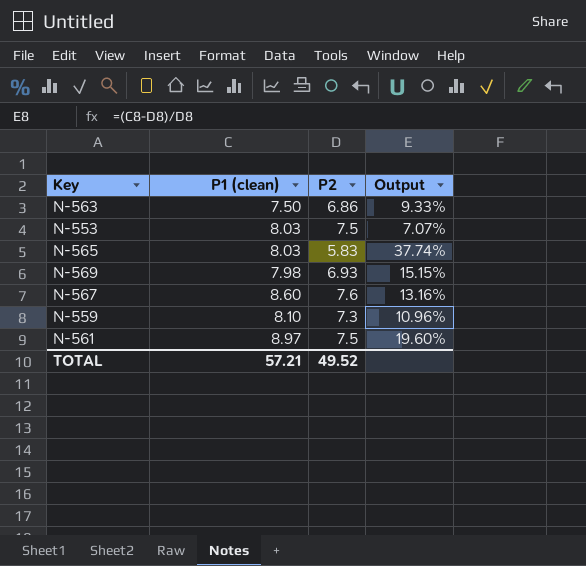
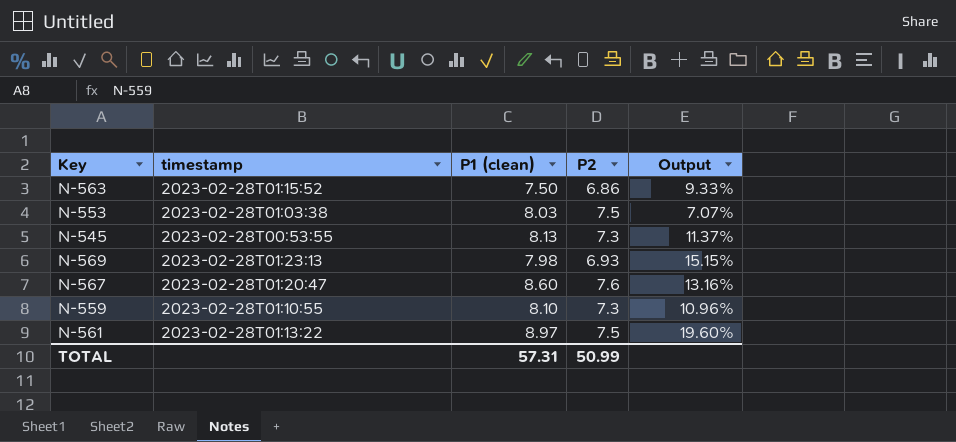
column timestamp | position: none -> 2
row N-565: 8.03 | 5.83 | 37.74% -> none
row N-545: none -> 2023-02-28T00:53:55 | 8.13 | 7.3 | 11.37%
TOTAL | P1 (clean): 57.21 -> 57.31
TOTAL | P2: 49.52 -> 50.99

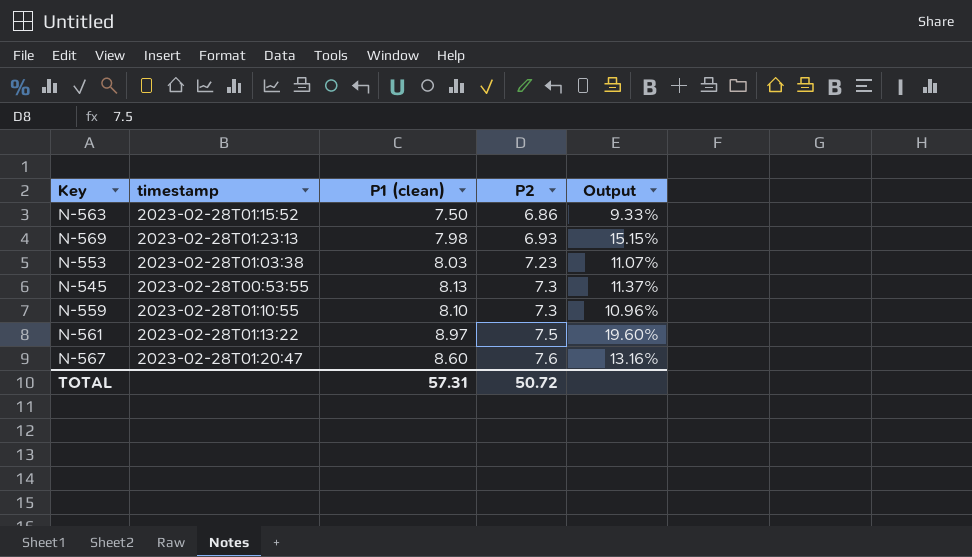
row order: none -> P2 ascending
N-553 | P2: 7.5 -> 7.23
N-553 | Output: 7.07% -> 11.07%
TOTAL | P2: 50.99 -> 50.72

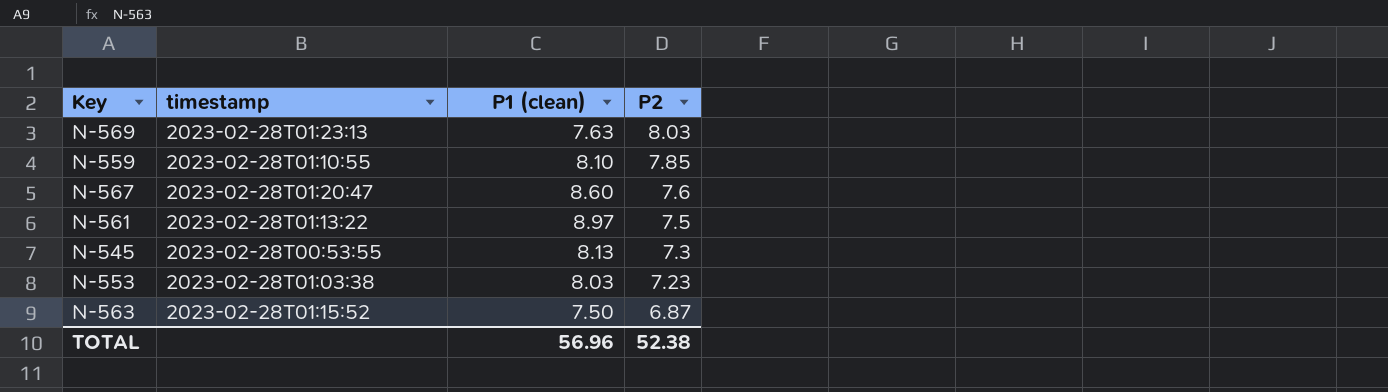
row order: P2 ascending -> P2 descending
column Output | formula: ([P1 (clean)] - [P2]) / [P2] -> none
N-569 | P1 (clean): 7.98 -> 7.63
N-569 | P2: 6.93 -> 8.03
N-559 | P2: 7.3 -> 7.85
N-563 | P2: 6.86 -> 6.87
TOTAL | P1 (clean): 57.31 -> 56.96
TOTAL | P2: 50.72 -> 52.38

